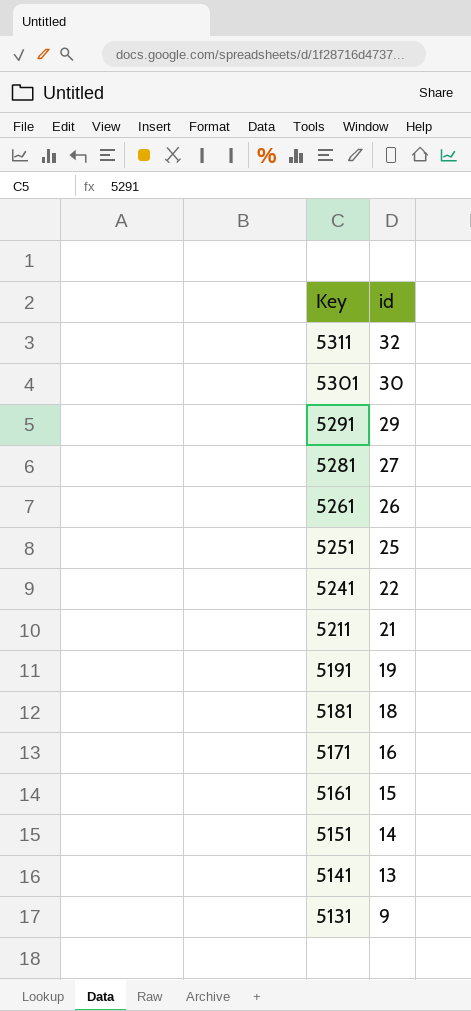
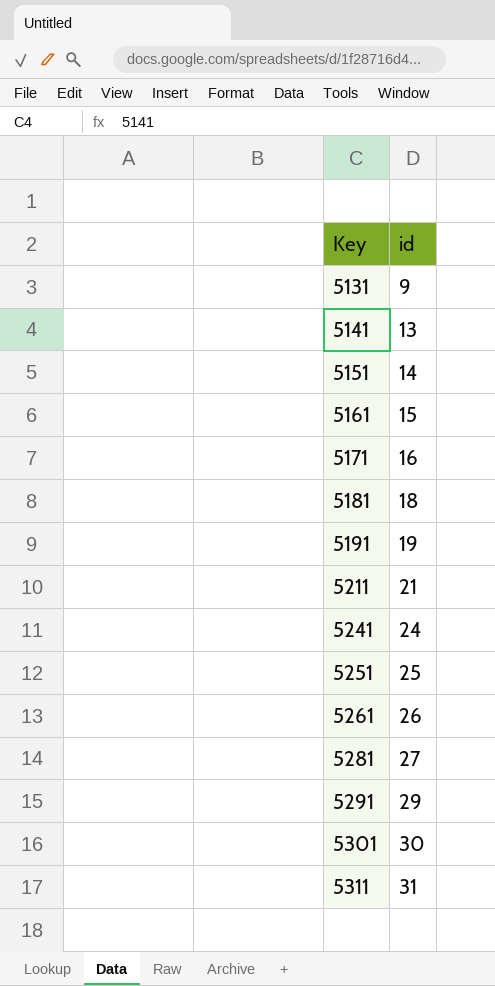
row order: Key descending -> Key ascending
5241 | id: 22 -> 24
5311 | id: 32 -> 31

